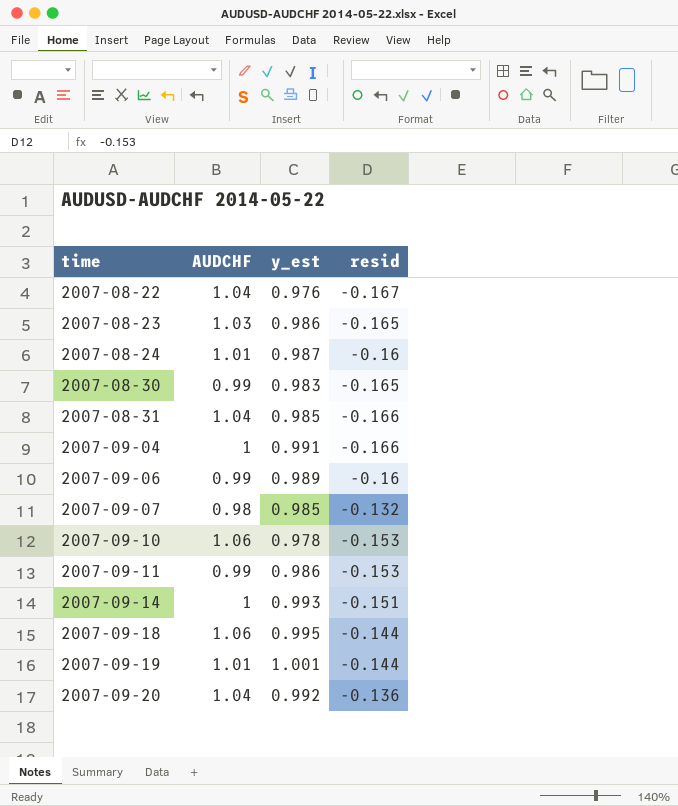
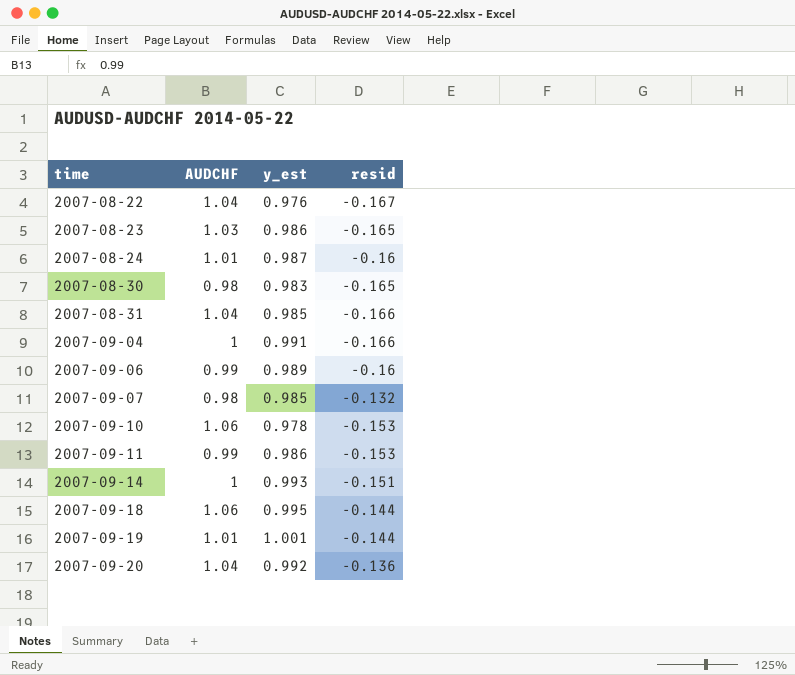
2007-08-30 | AUDCHF: 0.99 -> 0.98

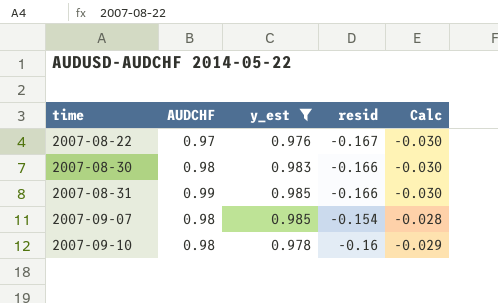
filter: none -> y_est <= 0.985
column Calc | formula: none -> [resid] * 0.18
2007-08-22 | AUDCHF: 1.04 -> 0.97
2007-08-30 | resid: -0.165 -> -0.166
2007-08-31 | AUDCHF: 1.04 -> 0.99
2007-09-07 | resid: -0.132 -> -0.154
2007-09-10 | AUDCHF: 1.06 -> 0.98
2007-09-10 | resid: -0.153 -> -0.16

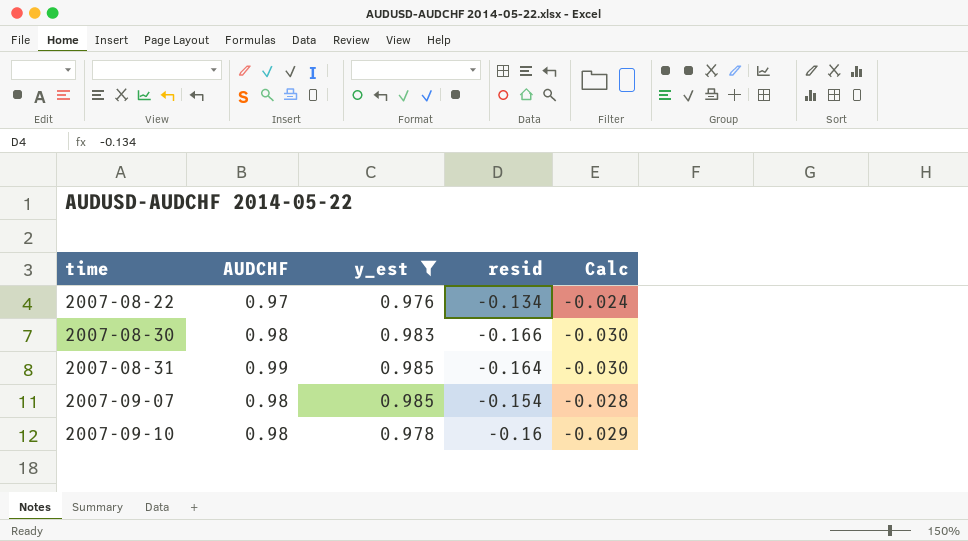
2007-08-22 | resid: -0.167 -> -0.134
2007-08-22 | Calc: -0.030 -> -0.024
2007-08-31 | resid: -0.166 -> -0.164

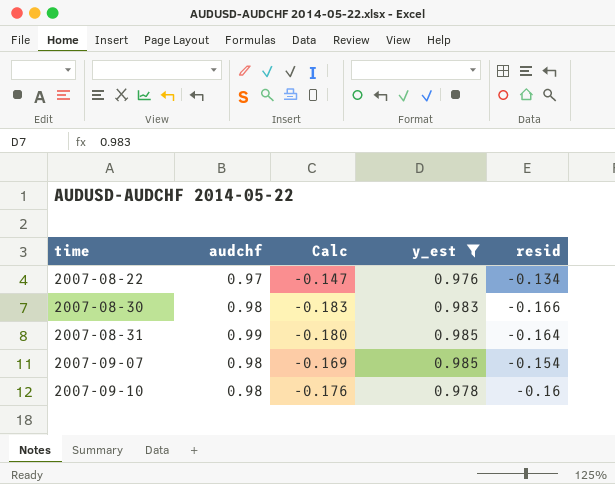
column name: AUDCHF -> audchf
column Calc | formula: [resid] * 0.18 -> [resid] * 1.1
column Calc | position: 5 -> 3

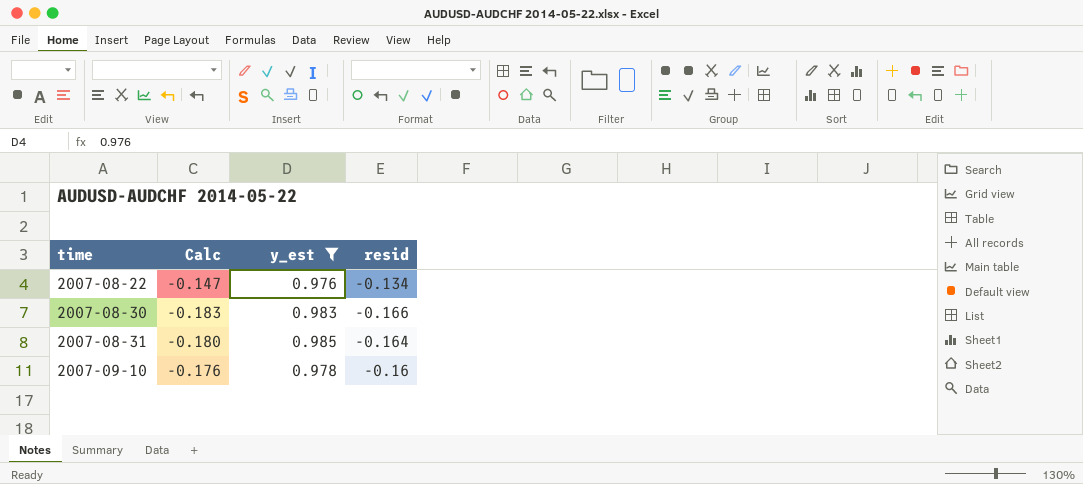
column audchf | position: 2 -> none
row 2007-09-07: 0.98 | -0.169 | 0.985 | -0.154 -> none

